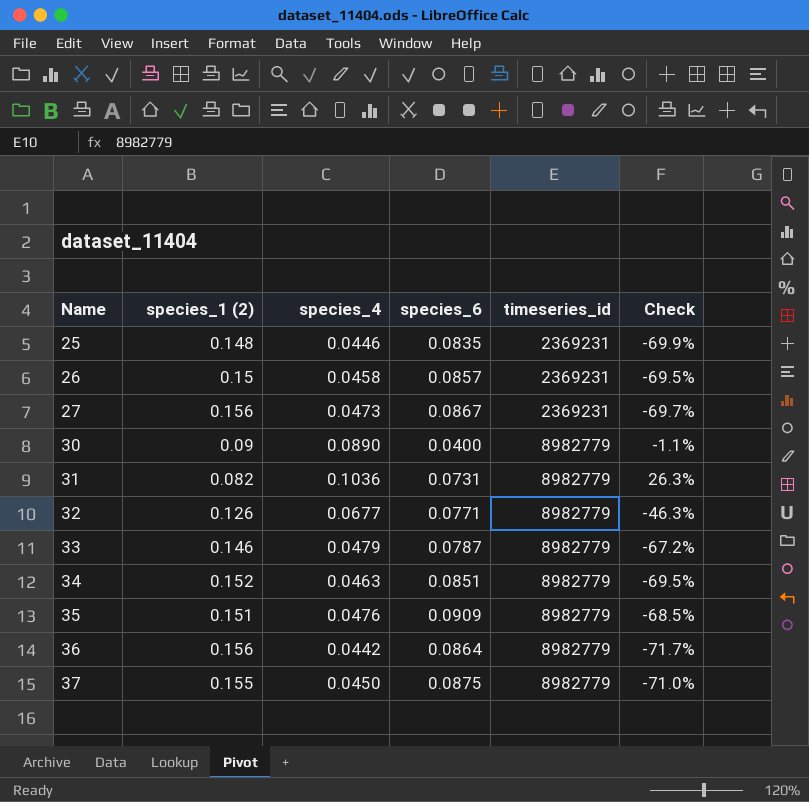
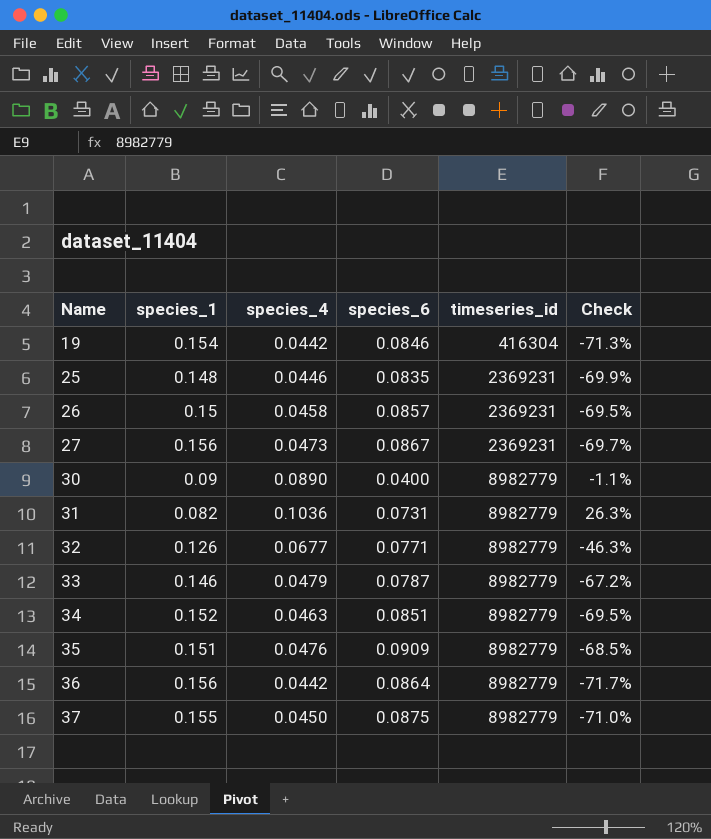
column name: species_1 (2) -> species_1
row 19: none -> 0.154 | 0.0442 | 0.0846 | 416304 | -71.3%

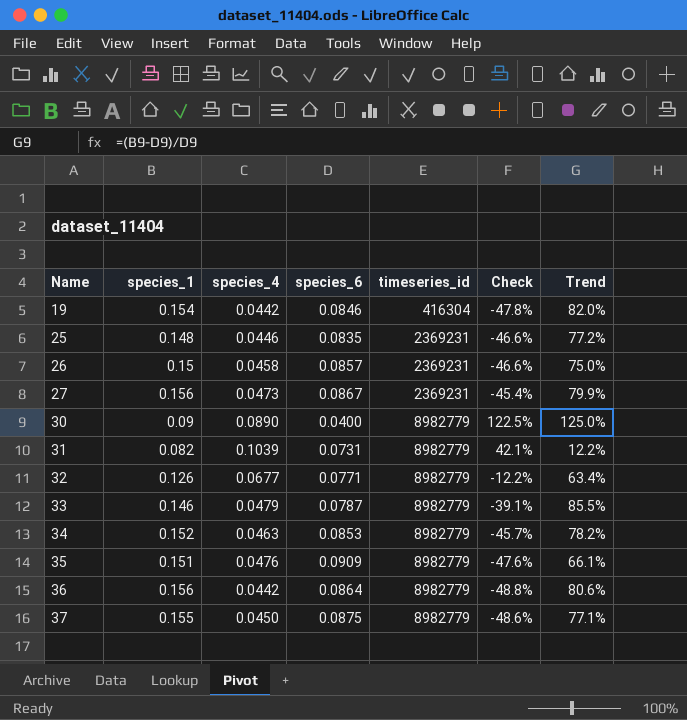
column Check | formula: ([species_4] - [species_1]) / [species_1] -> ([species_4] - [species_6]) / [species_6]
column Trend | formula: none -> ([species_1] - [species_6]) / [species_6]
31 | species_4: 0.1036 -> 0.1039
34 | species_6: 0.0851 -> 0.0853

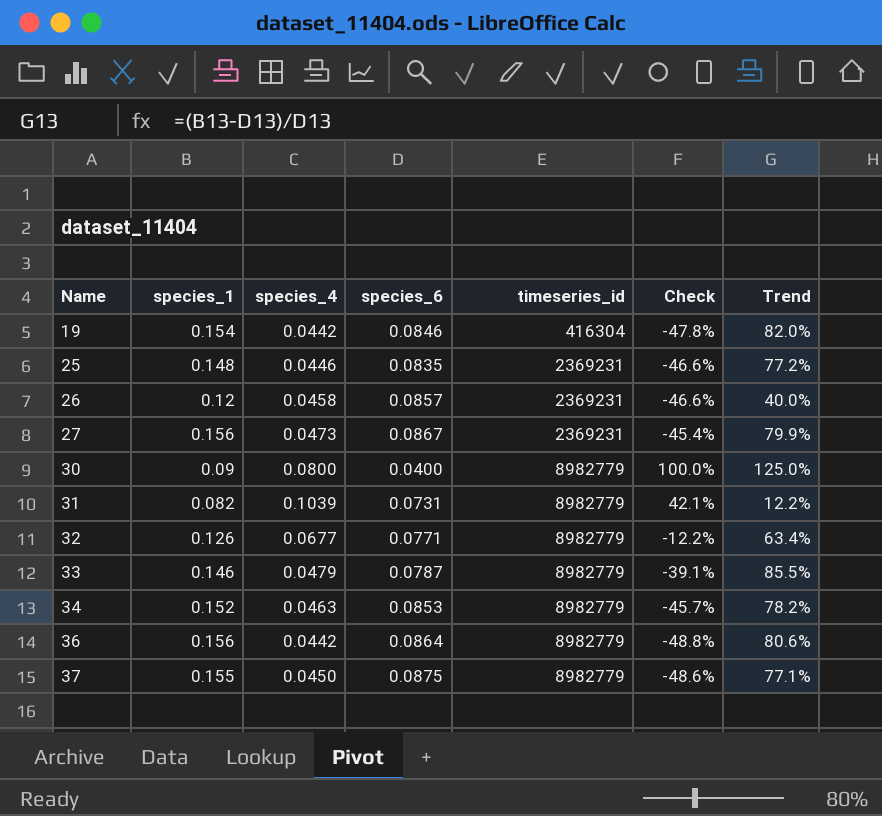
row 35: 0.151 | 0.0476 | 0.0909 | 8982779 | -47.6% | 66.1% -> none
26 | species_1: 0.15 -> 0.12
26 | Trend: 75.0% -> 40.0%
30 | species_4: 0.0890 -> 0.0800
30 | Check: 122.5% -> 100.0%

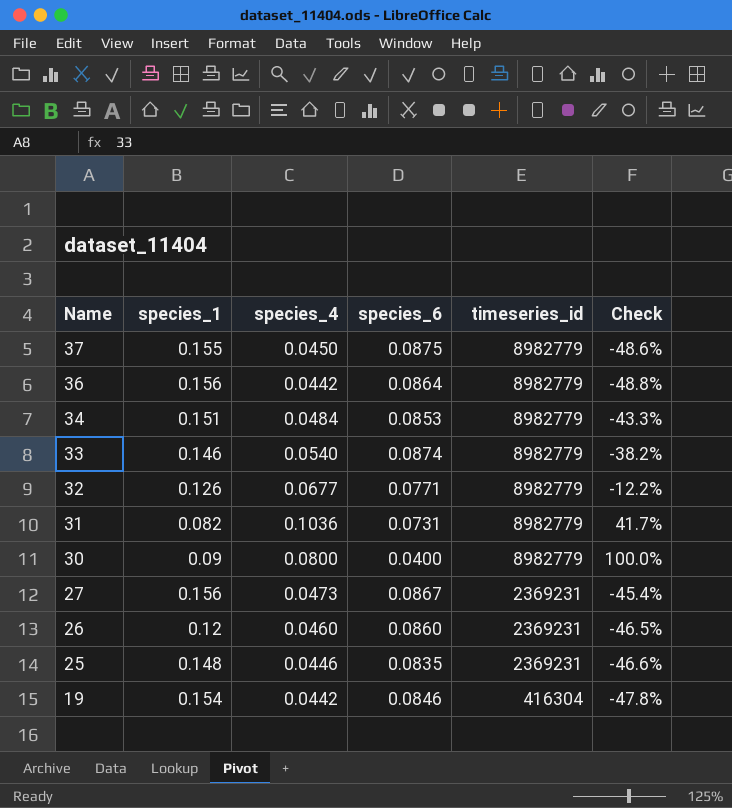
row order: Name ascending -> Name descending
column Trend | formula: ([species_1] - [species_6]) / [species_6] -> none
34 | species_1: 0.152 -> 0.151
34 | species_4: 0.0463 -> 0.0484
34 | Check: -45.7% -> -43.3%
33 | species_4: 0.0479 -> 0.0540
33 | species_6: 0.0787 -> 0.0874
33 | Check: -39.1% -> -38.2%
31 | species_4: 0.1039 -> 0.1036
31 | Check: 42.1% -> 41.7%
26 | species_4: 0.0458 -> 0.0460
26 | species_6: 0.0857 -> 0.0860
26 | Check: -46.6% -> -46.5%

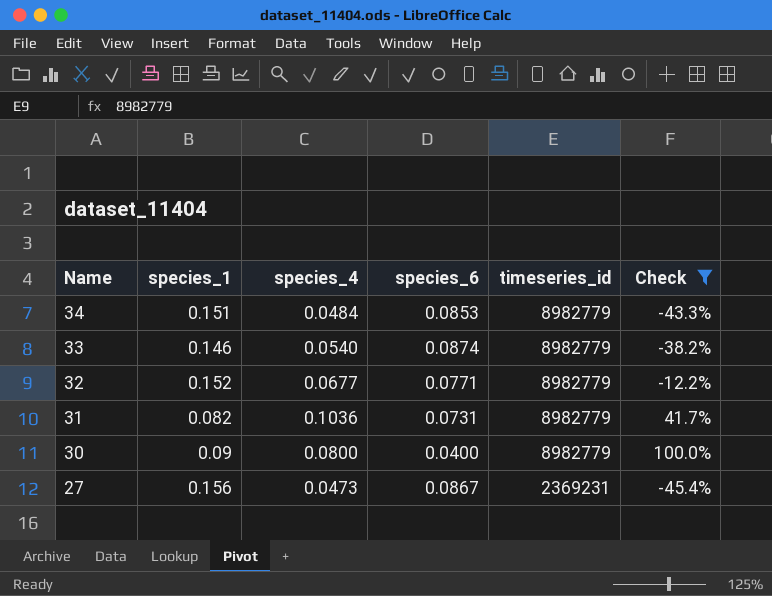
filter: none -> Check >= -45.4%
32 | species_1: 0.126 -> 0.152

